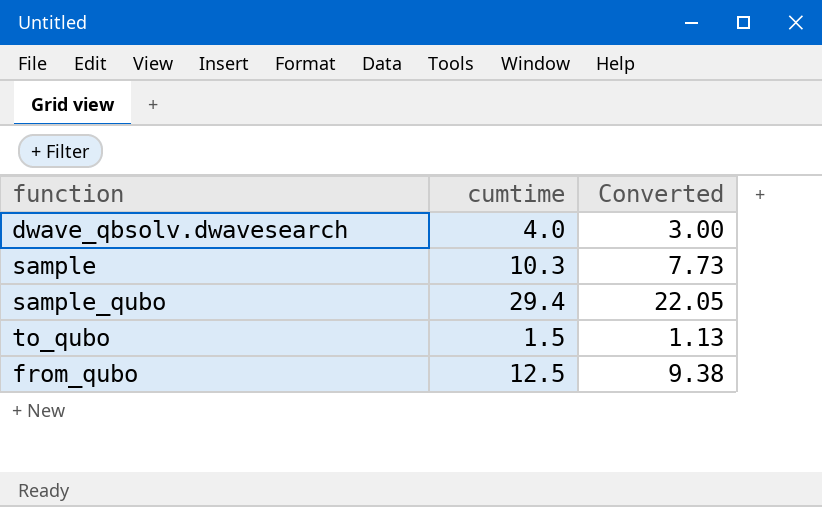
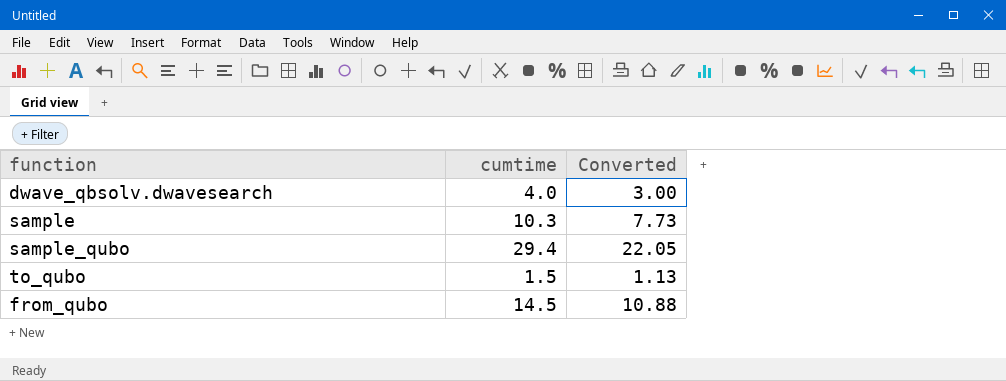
from_qubo | cumtime: 12.5 -> 14.5
from_qubo | Converted: 9.38 -> 10.88

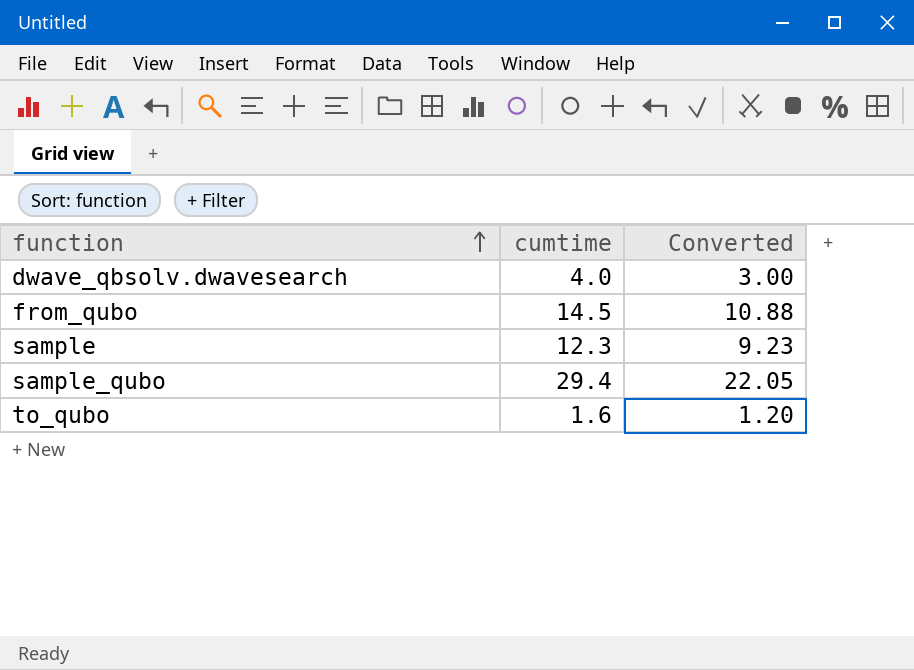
row order: none -> function ascending
sample | cumtime: 10.3 -> 12.3
sample | Converted: 7.73 -> 9.23
to_qubo | cumtime: 1.5 -> 1.6
to_qubo | Converted: 1.13 -> 1.20

